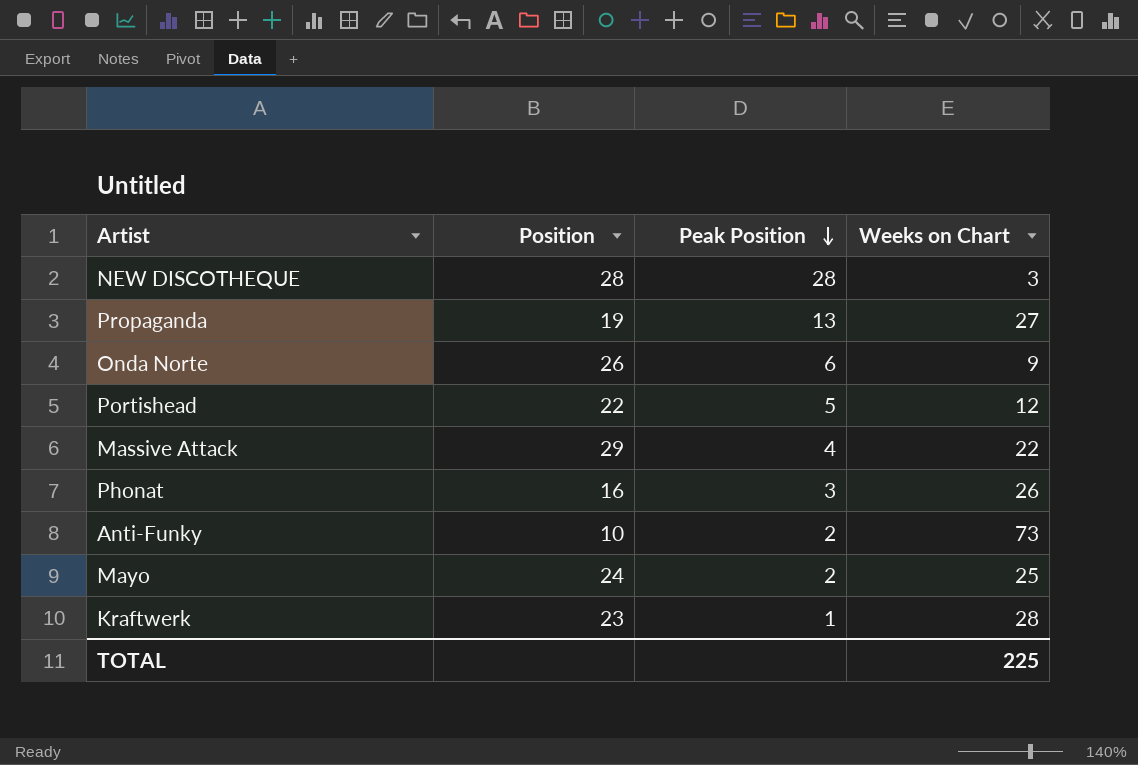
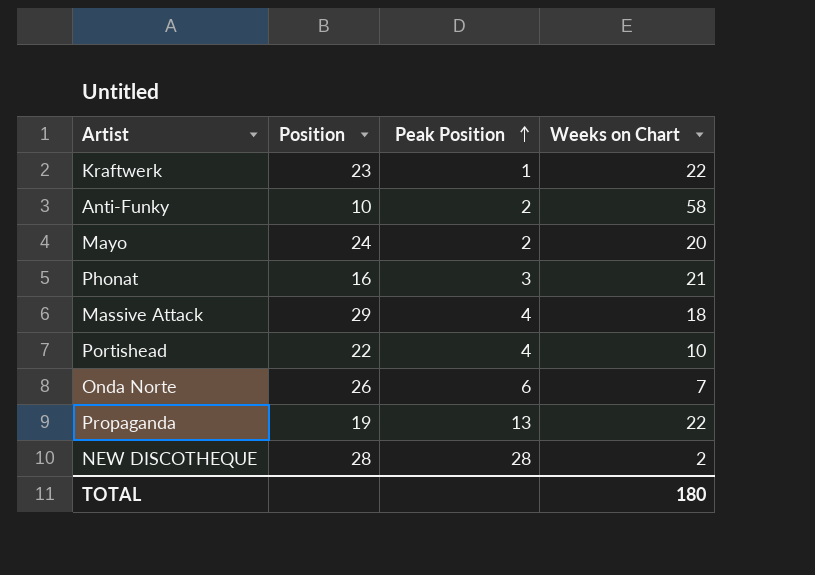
row order: Peak Position descending -> Peak Position ascending
Kraftwerk | Weeks on Chart: 28 -> 22
Anti-Funky | Weeks on Chart: 73 -> 58
Mayo | Weeks on Chart: 25 -> 20
Phonat | Weeks on Chart: 26 -> 21
Massive Attack | Weeks on Chart: 22 -> 18
Portishead | Peak Position: 5 -> 4
Portishead | Weeks on Chart: 12 -> 10
Onda Norte | Weeks on Chart: 9 -> 7
Propaganda | Weeks on Chart: 27 -> 22
NEW DISCOTHEQUE | Weeks on Chart: 3 -> 2
TOTAL | Weeks on Chart: 225 -> 180

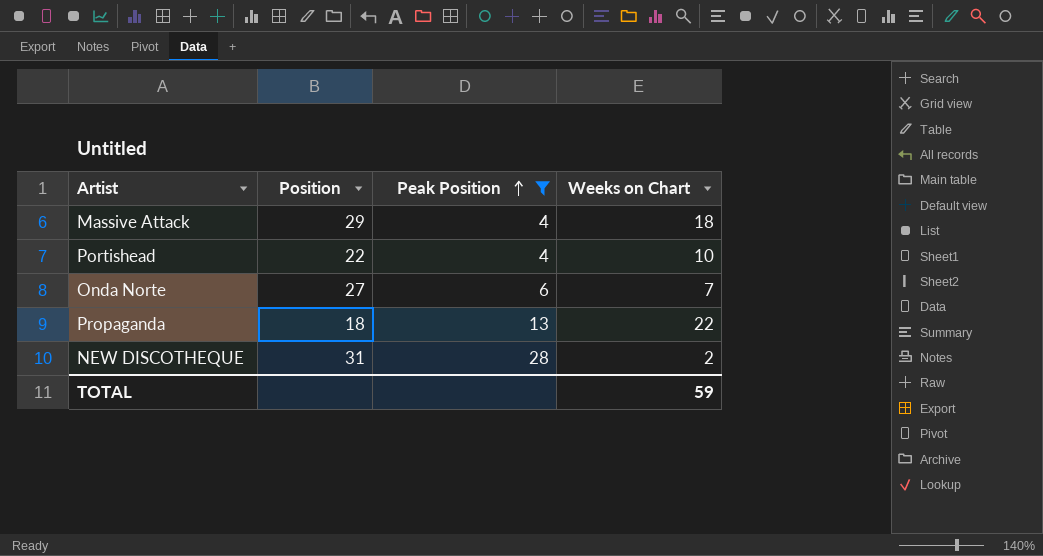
filter: none -> Peak Position >= 4
Onda Norte | Position: 26 -> 27
Propaganda | Position: 19 -> 18
NEW DISCOTHEQUE | Position: 28 -> 31
TOTAL | Weeks on Chart: 180 -> 59

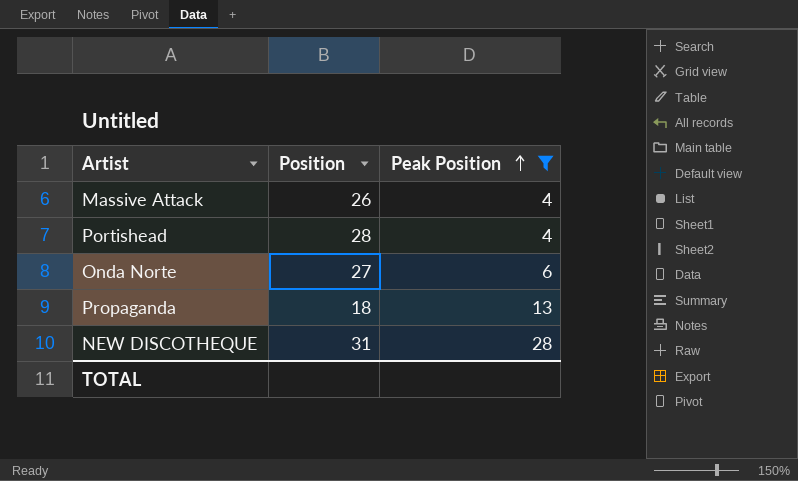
column Weeks on Chart | position: 4 -> none
Massive Attack | Position: 29 -> 26
Portishead | Position: 22 -> 28

